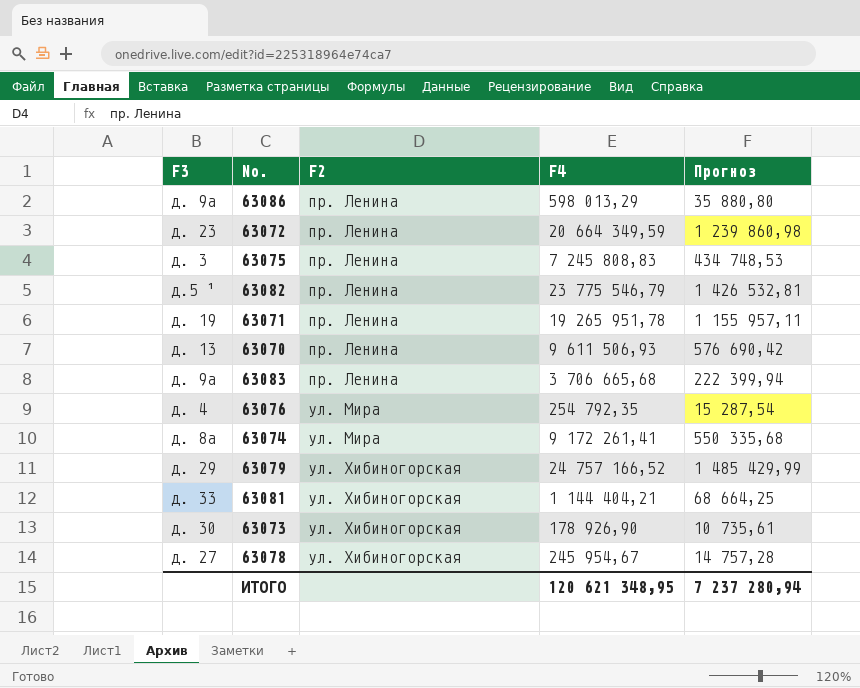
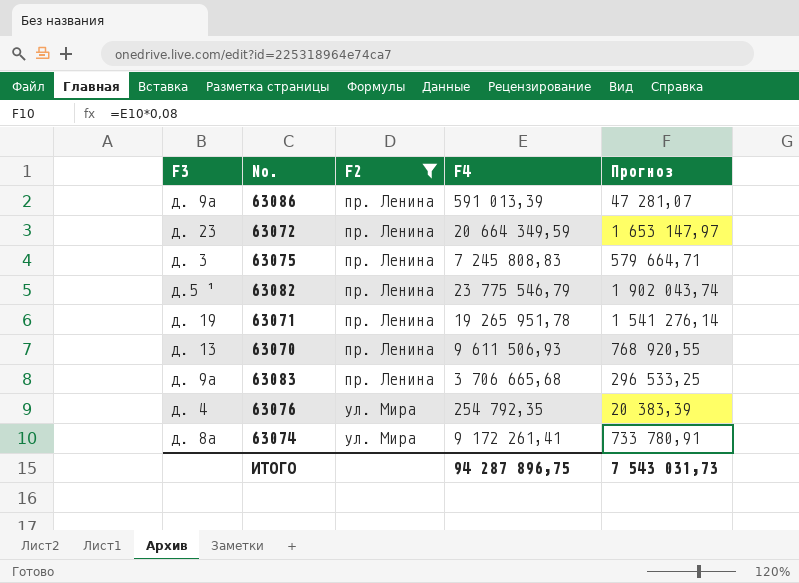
filter: none -> F2 != ул. Хибиногорская
column Прогноз | formula: [F4] * 0,06 -> [F4] * 0,08
63086 | F4: 598 013,29 -> 591 013,39
ИТОГО | F4: 120 621 348,95 -> 94 287 896,75
ИТОГО | Прогноз: 7 237 280,94 -> 7 543 031,73

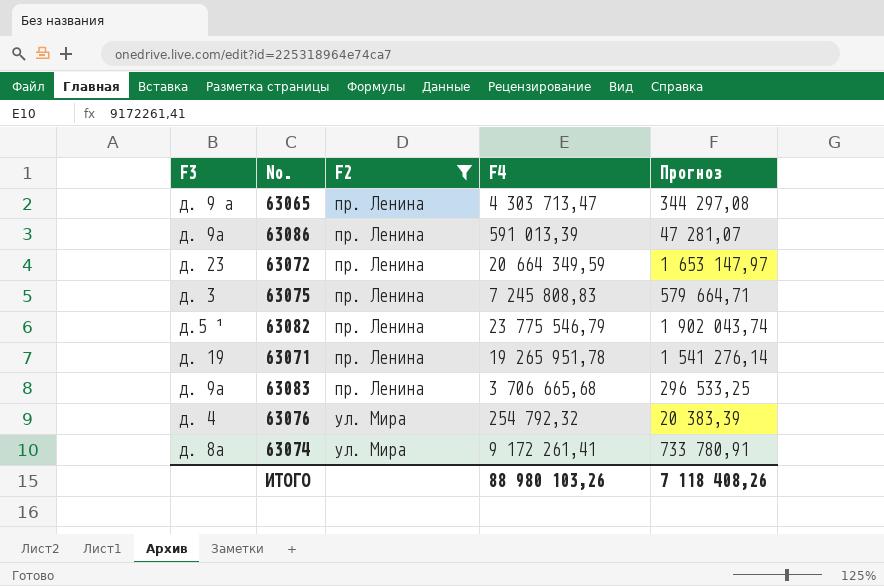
row 63070: д. 13 | пр. Ленина | 9 611 506,93 | 768 920,55 -> none
row 63065: none -> д. 9 а | пр. Ленина | 4 303 713,47 | 344 297,08
63076 | F4: 254 792,35 -> 254 792,32
ИТОГО | F4: 94 287 896,75 -> 88 980 103,26
ИТОГО | Прогноз: 7 543 031,73 -> 7 118 408,26

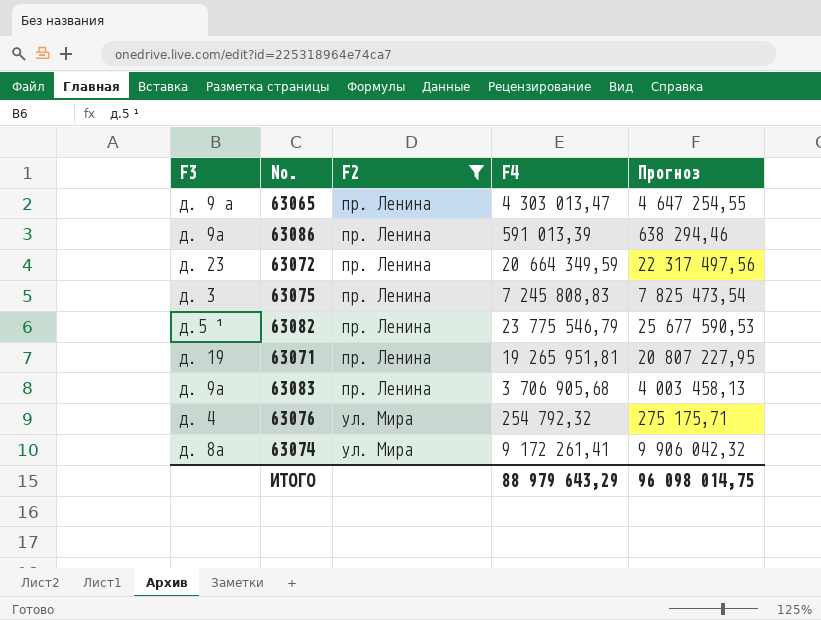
column Прогноз | formula: [F4] * 0,08 -> [F4] * 1,08
63065 | F4: 4 303 713,47 -> 4 303 013,47
63071 | F4: 19 265 951,78 -> 19 265 951,81
63083 | F4: 3 706 665,68 -> 3 706 905,68
ИТОГО | F4: 88 980 103,26 -> 88 979 643,29
ИТОГО | Прогноз: 7 118 408,26 -> 96 098 014,75

